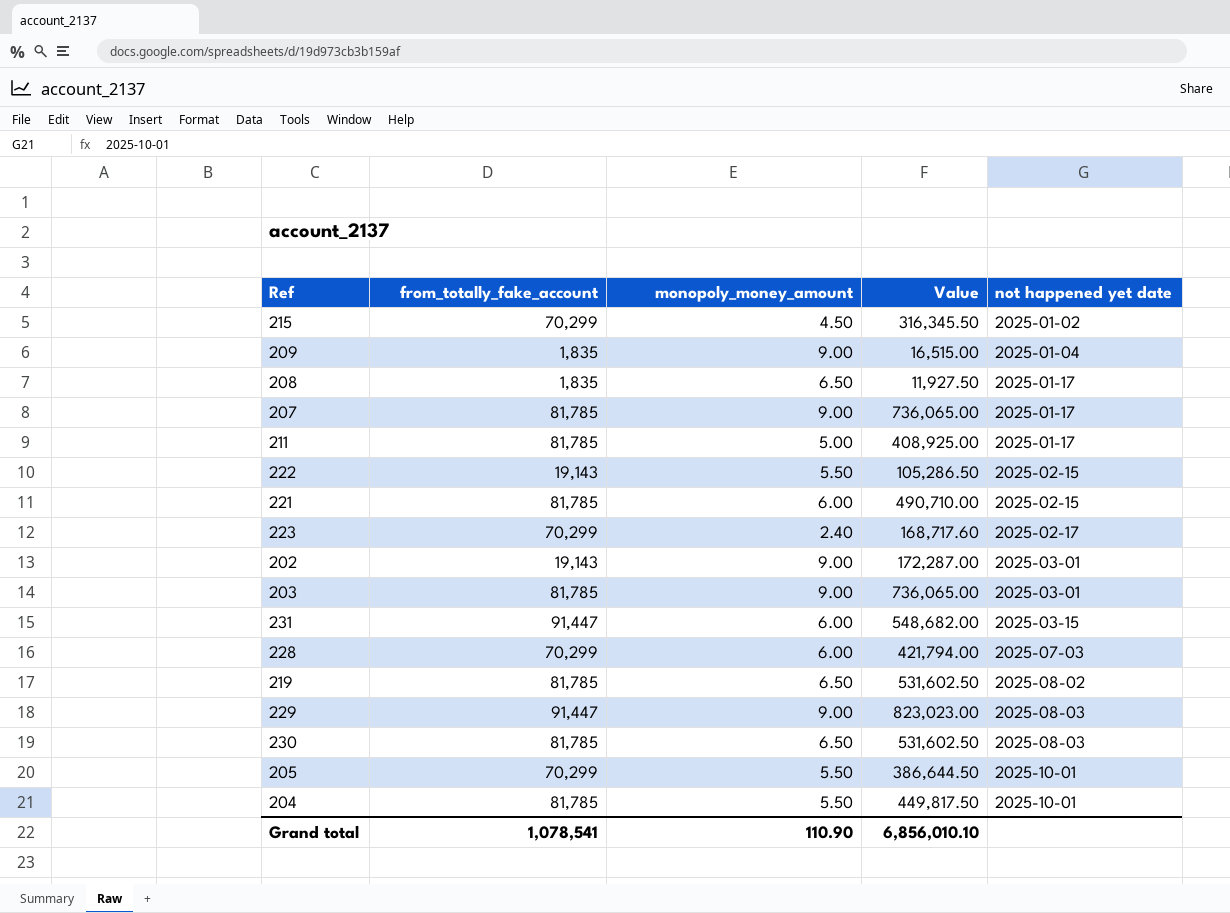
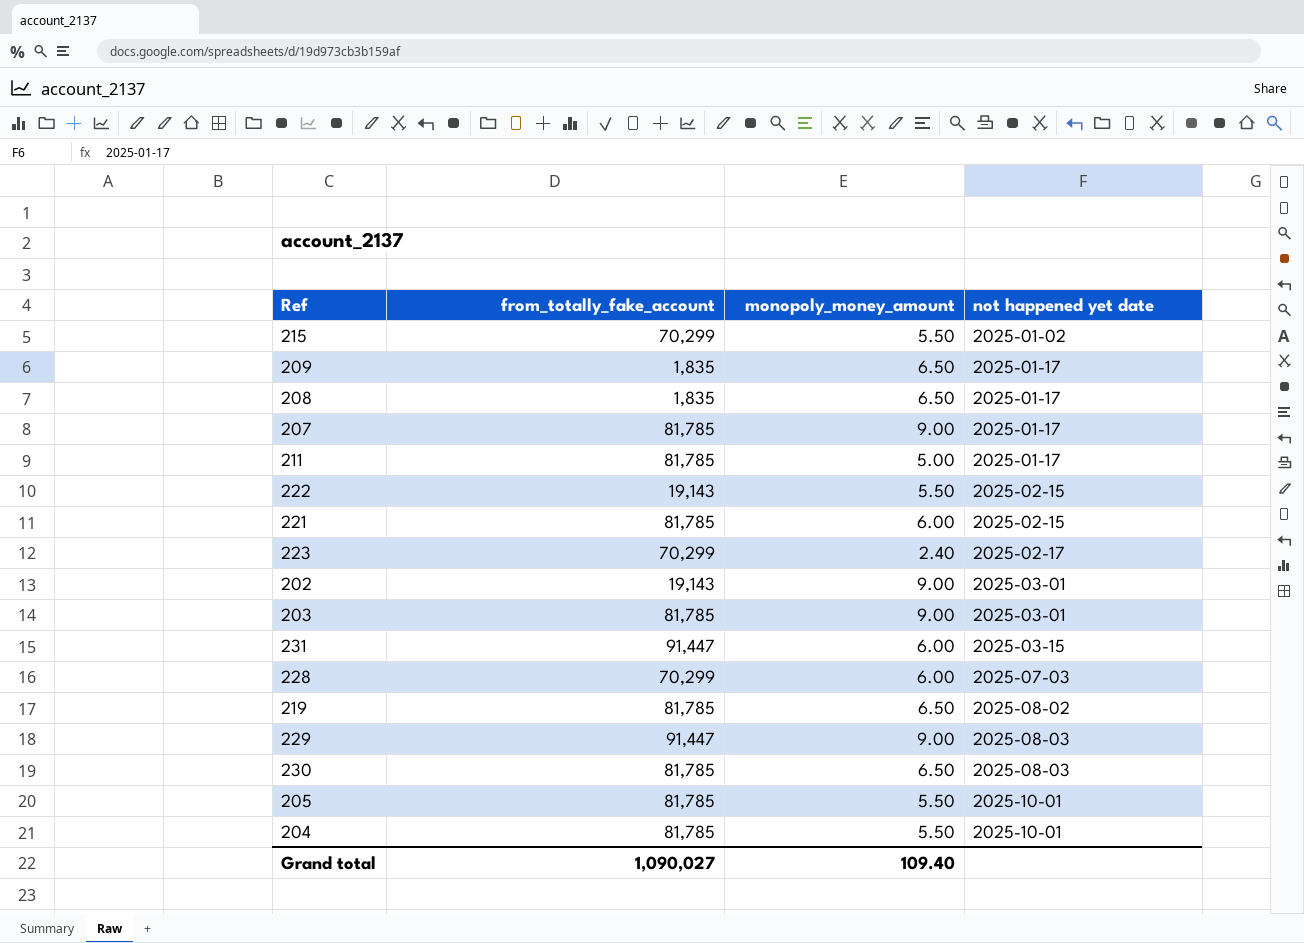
column Value | formula: [from_totally_fake_account] * [monopoly_money_amount] -> none
215 | monopoly_money_amount: 4.50 -> 5.50
209 | monopoly_money_amount: 9.00 -> 6.50
209 | not happened yet date: 2025-01-04 -> 2025-01-17
205 | from_totally_fake_account: 70,299 -> 81,785
Grand total | from_totally_fake_account: 1,078,541 -> 1,090,027
Grand total | monopoly_money_amount: 110.90 -> 109.40

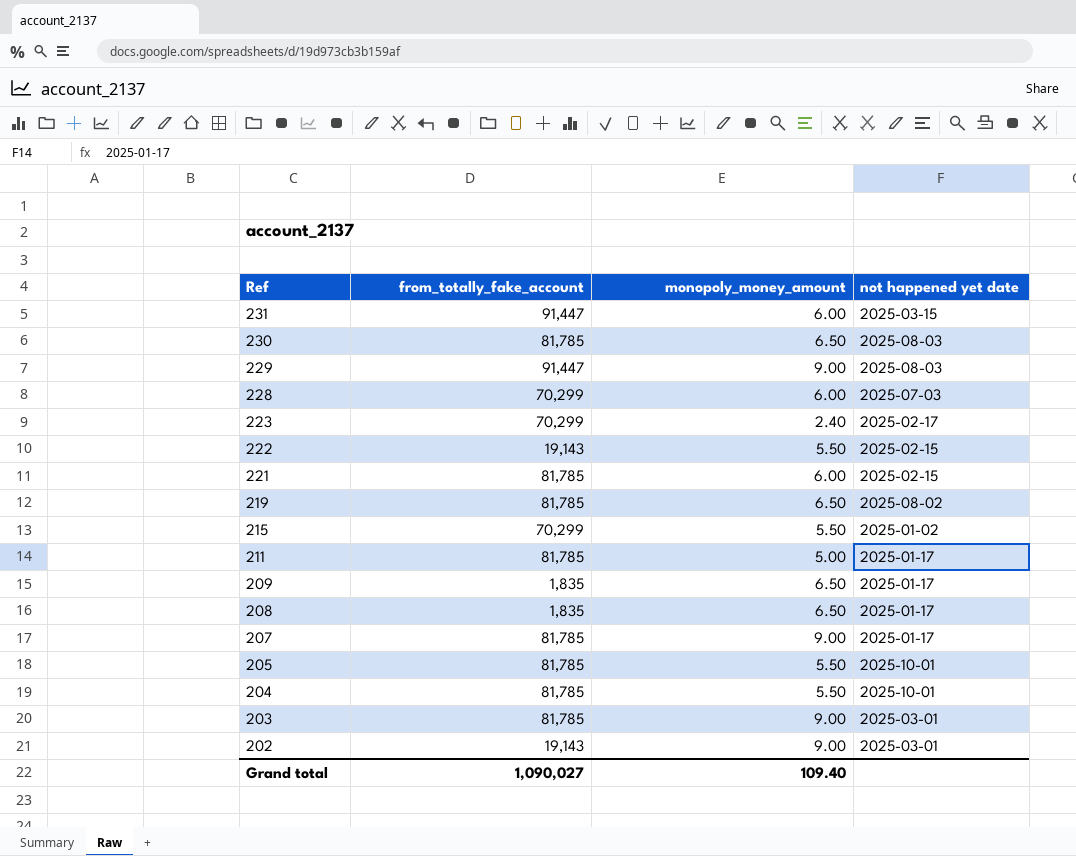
row order: not happened yet date ascending -> Ref descending

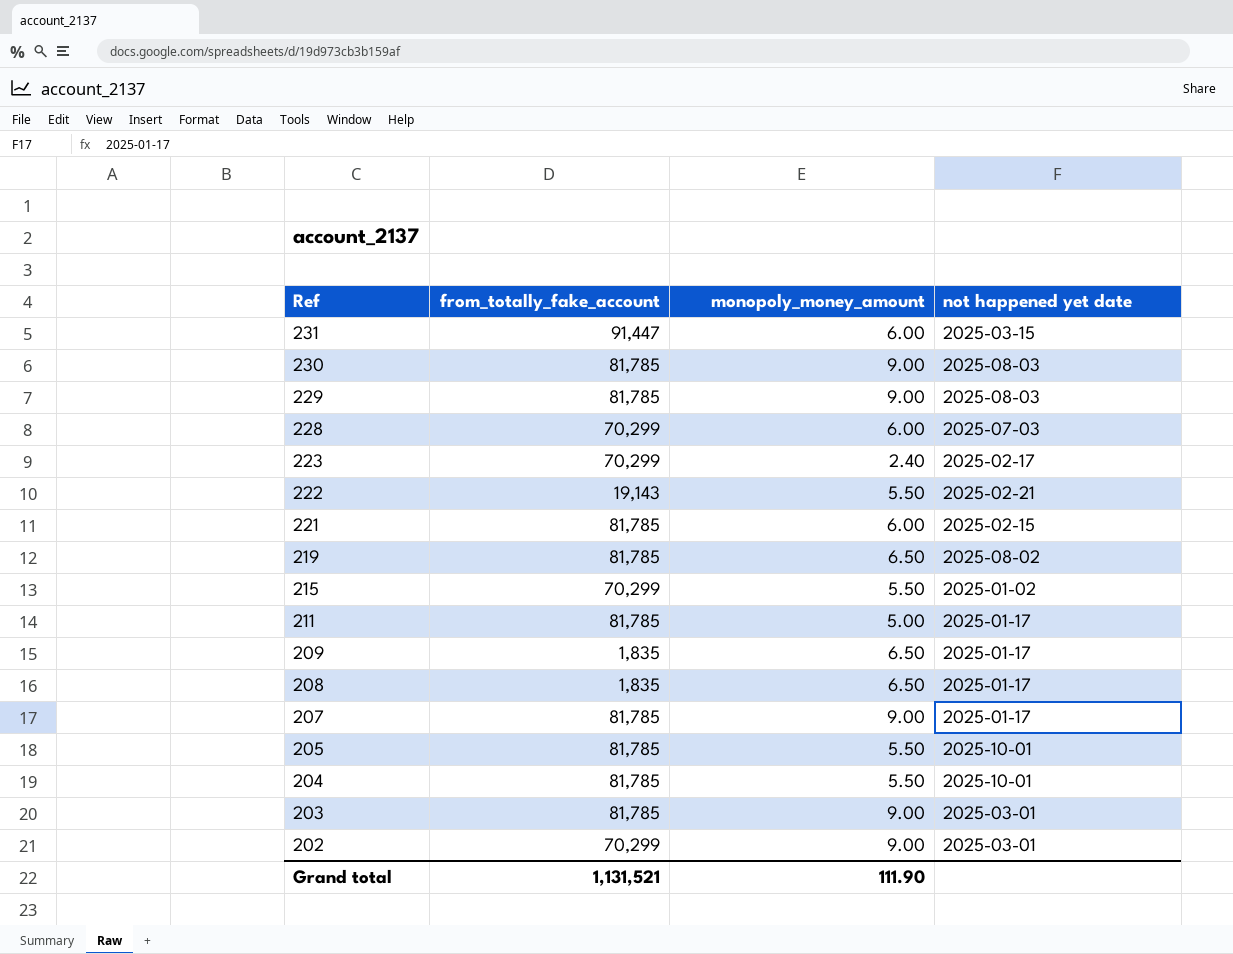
230 | monopoly_money_amount: 6.50 -> 9.00
229 | from_totally_fake_account: 91,447 -> 81,785
222 | not happened yet date: 2025-02-15 -> 2025-02-21
202 | from_totally_fake_account: 19,143 -> 70,299
Grand total | from_totally_fake_account: 1,090,027 -> 1,131,521
Grand total | monopoly_money_amount: 109.40 -> 111.90

